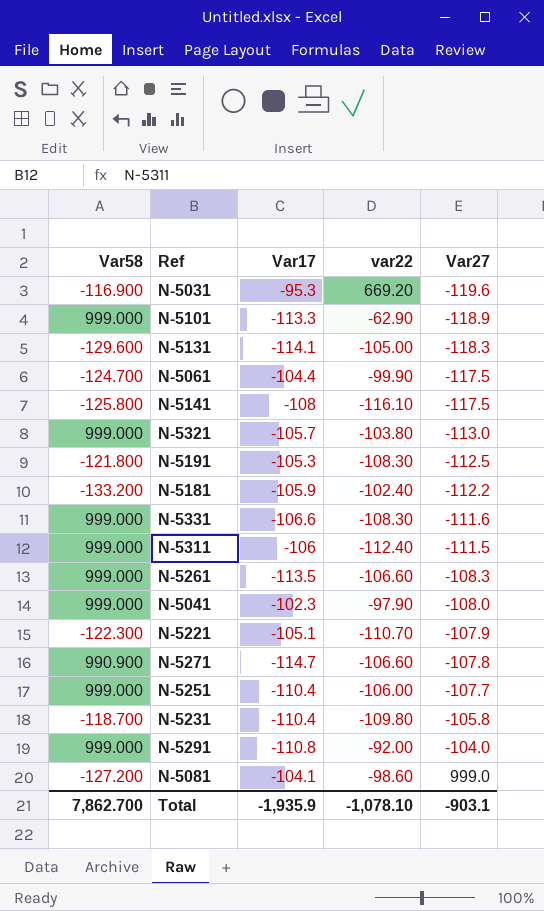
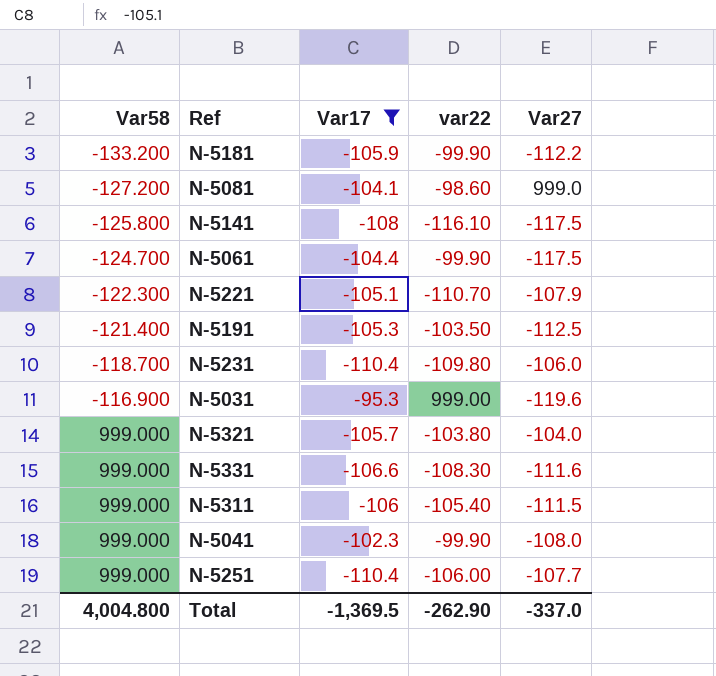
filter: none -> Var17 >= -110.4
row order: Var27 ascending -> Var58 ascending
N-5181 | var22: -102.40 -> -99.90
N-5191 | Var58: -121.800 -> -121.400
N-5191 | var22: -108.30 -> -103.50
N-5231 | Var27: -105.8 -> -106.0
N-5031 | var22: 669.20 -> 999.00
N-5321 | Var27: -113.0 -> -104.0
N-5311 | var22: -112.40 -> -105.40
N-5041 | var22: -97.90 -> -99.90
Total | Var58: 7,862.700 -> 4,004.800
Total | Var17: -1,935.9 -> -1,369.5
Total | var22: -1,078.10 -> -262.90
Total | Var27: -903.1 -> -337.0

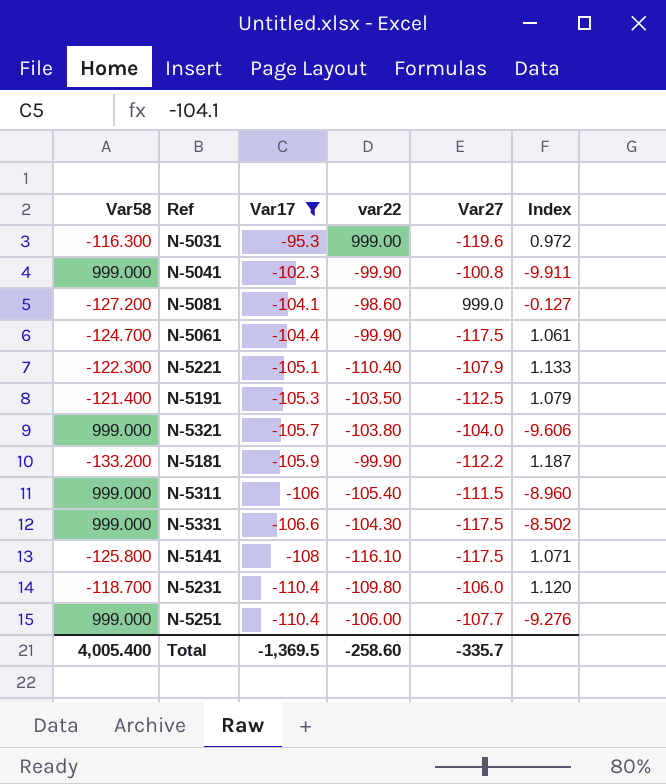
row order: Var58 ascending -> Var17 descending
column Index | formula: none -> [Var58] / [Var27]
N-5031 | Var58: -116.900 -> -116.300
N-5041 | Var27: -108.0 -> -100.8
N-5221 | var22: -110.70 -> -110.40
N-5331 | var22: -108.30 -> -104.30
N-5331 | Var27: -111.6 -> -117.5
Total | Var58: 4,004.800 -> 4,005.400
Total | var22: -262.90 -> -258.60
Total | Var27: -337.0 -> -335.7

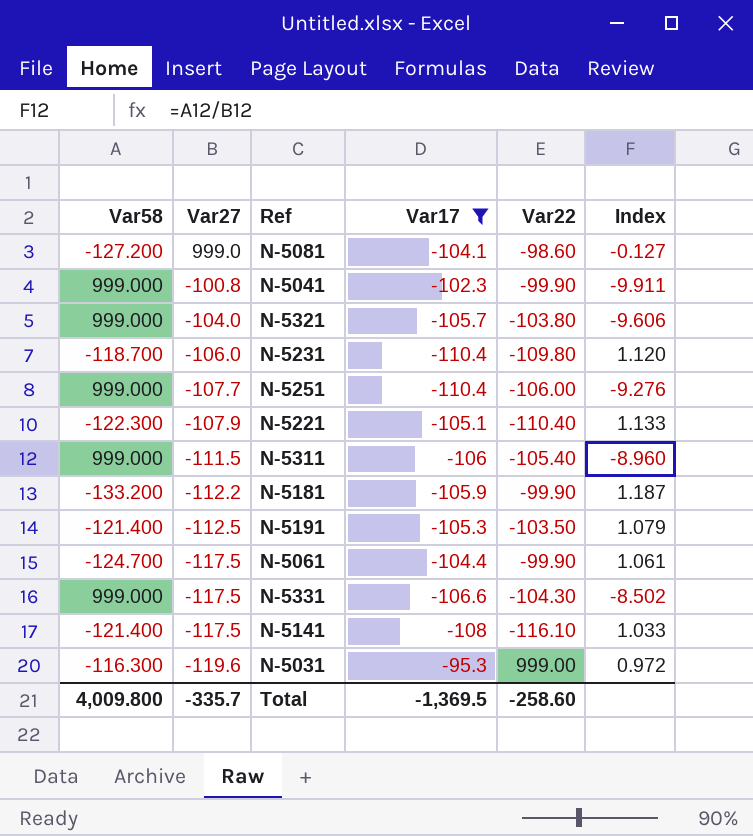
row order: Var17 descending -> Var27 descending
column Var27 | position: 5 -> 2
column name: var22 -> Var22
N-5141 | Var58: -125.800 -> -121.400
N-5141 | Index: 1.071 -> 1.033
Total | Var58: 4,005.400 -> 4,009.800

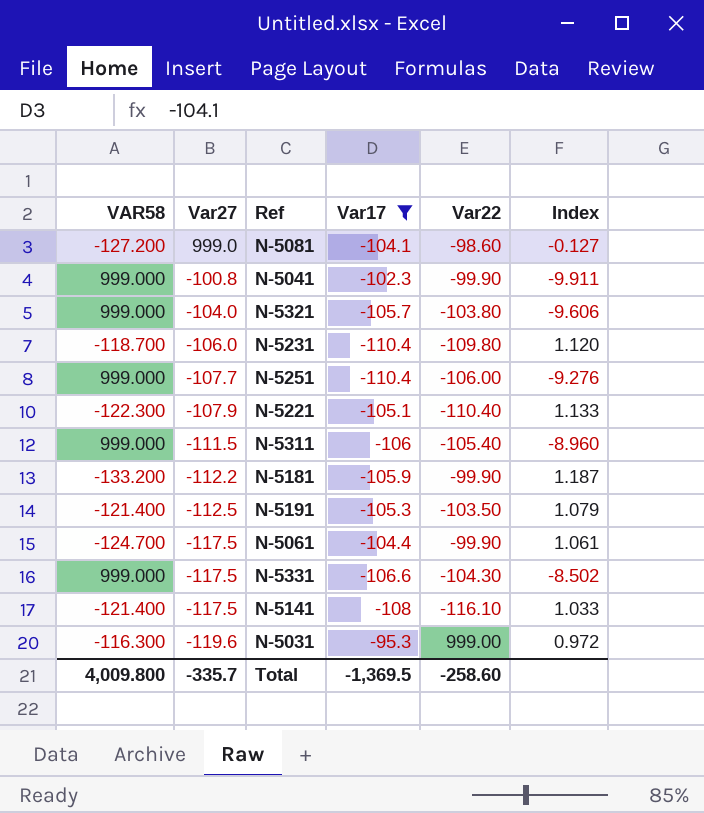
column name: Var58 -> VAR58

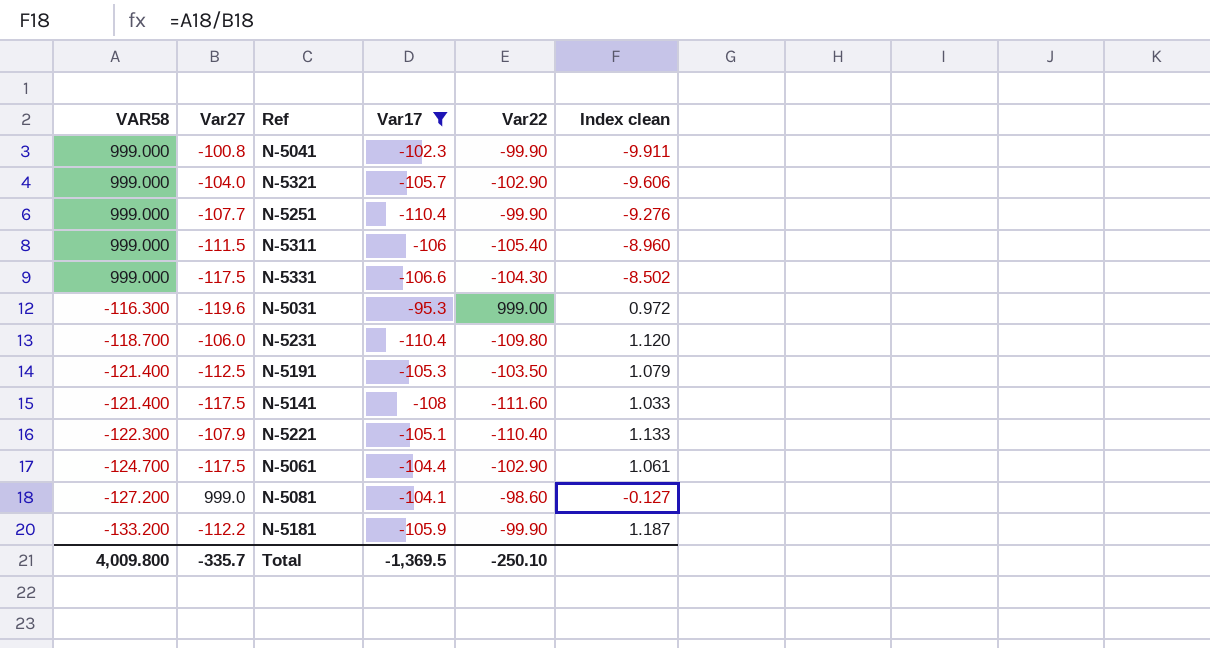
row order: Var27 descending -> VAR58 descending
column name: Index -> Index clean
N-5321 | Var22: -103.80 -> -102.90
N-5251 | Var22: -106.00 -> -99.90
N-5141 | Var22: -116.10 -> -111.60
N-5061 | Var22: -99.90 -> -102.90
Total | Var22: -258.60 -> -250.10

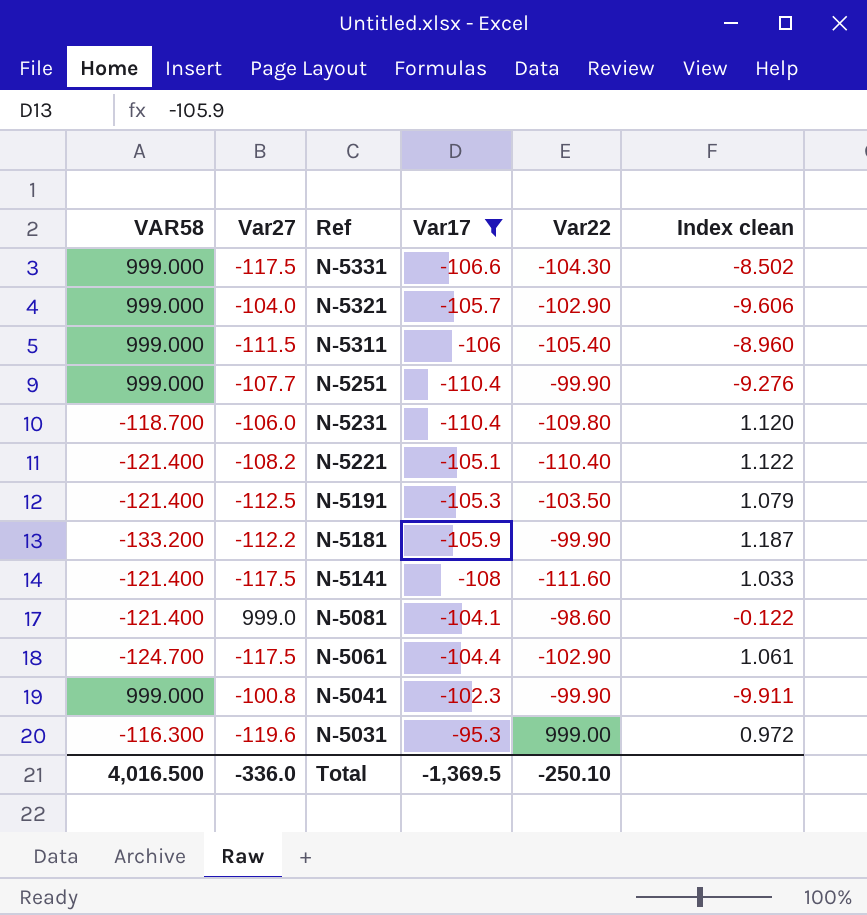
row order: VAR58 descending -> Ref descending
N-5221 | VAR58: -122.300 -> -121.400
N-5221 | Var27: -107.9 -> -108.2
N-5221 | Index clean: 1.133 -> 1.122
N-5081 | VAR58: -127.200 -> -121.400
N-5081 | Index clean: -0.127 -> -0.122
Total | VAR58: 4,009.800 -> 4,016.500
Total | Var27: -335.7 -> -336.0

